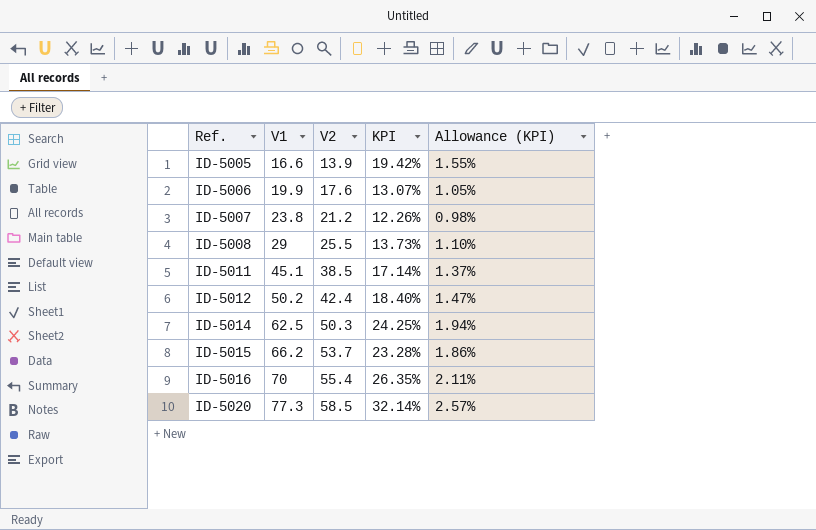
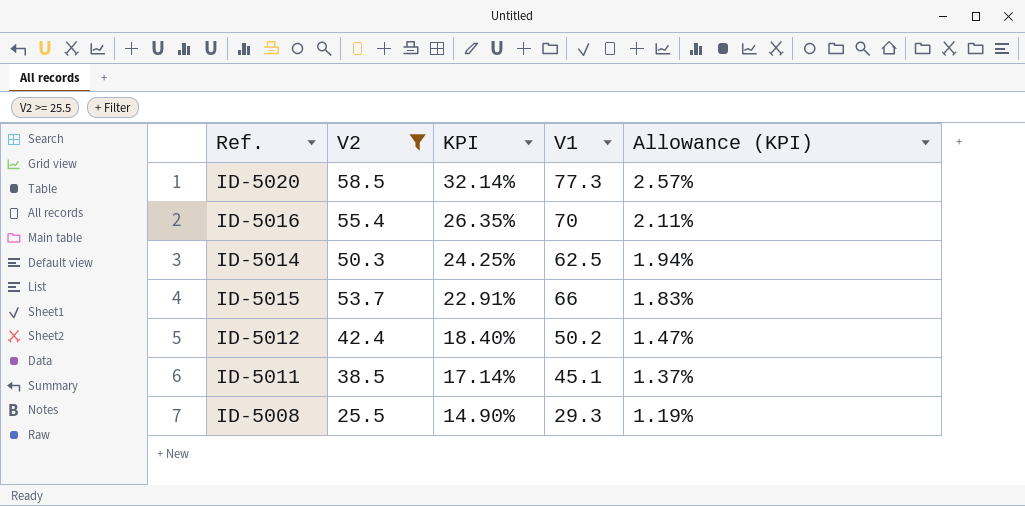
filter: none -> V2 >= 25.5
row order: Ref. ascending -> KPI descending
column V1 | position: 2 -> 4
ID-5015 | KPI: 23.28% -> 22.91%
ID-5015 | V1: 66.2 -> 66
ID-5015 | Allowance (KPI): 1.86% -> 1.83%
ID-5008 | KPI: 13.73% -> 14.90%
ID-5008 | V1: 29 -> 29.3
ID-5008 | Allowance (KPI): 1.10% -> 1.19%

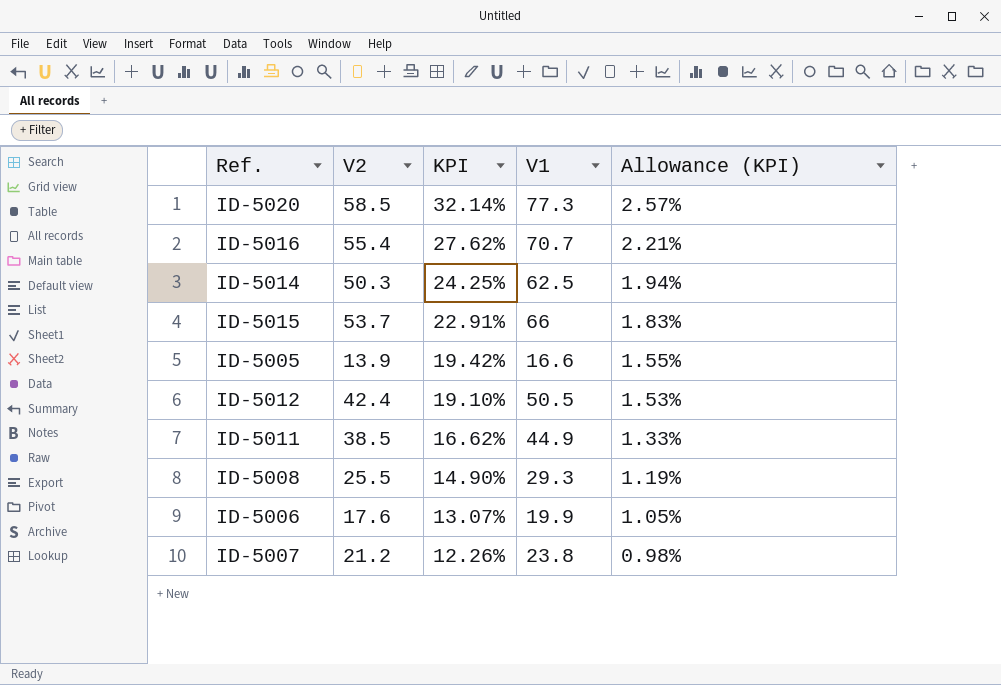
filter: V2 >= 25.5 -> none
ID-5016 | KPI: 26.35% -> 27.62%
ID-5016 | V1: 70 -> 70.7
ID-5016 | Allowance (KPI): 2.11% -> 2.21%
ID-5012 | KPI: 18.40% -> 19.10%
ID-5012 | V1: 50.2 -> 50.5
ID-5012 | Allowance (KPI): 1.47% -> 1.53%
ID-5011 | KPI: 17.14% -> 16.62%
ID-5011 | V1: 45.1 -> 44.9
ID-5011 | Allowance (KPI): 1.37% -> 1.33%

